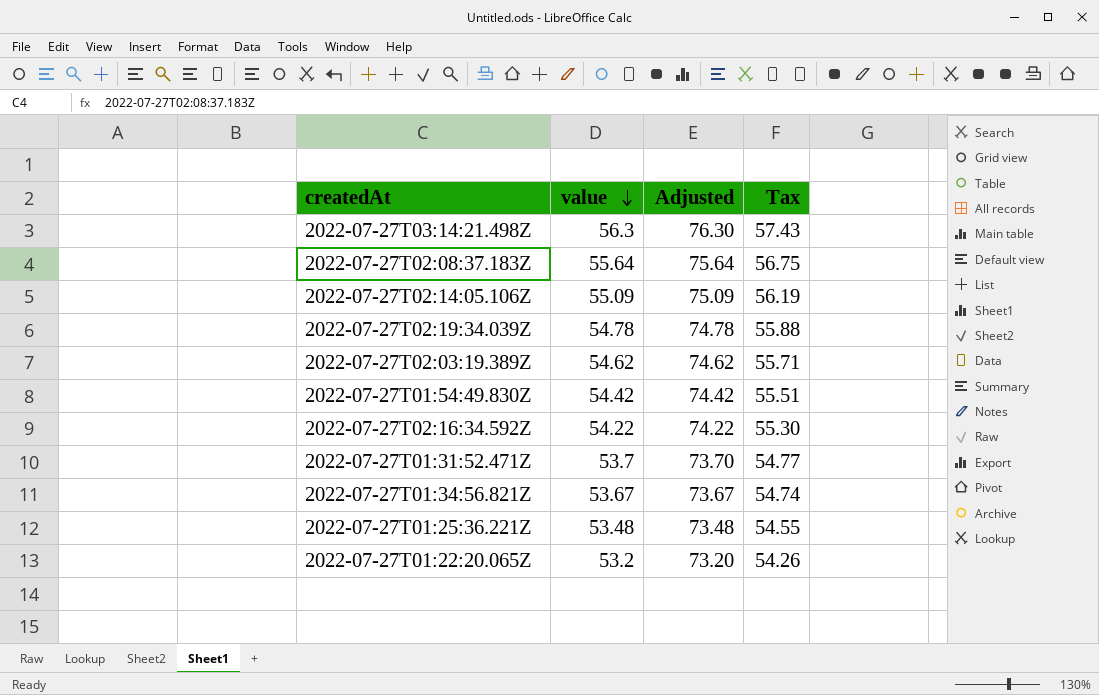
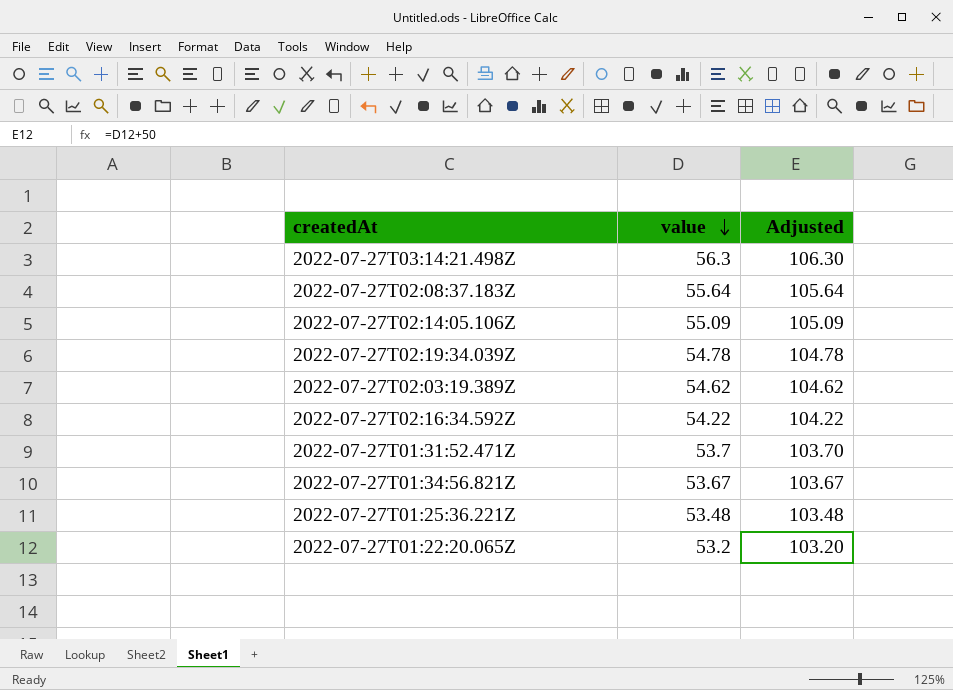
column Tax | formula: [value] * 1.02 -> none
column Adjusted | formula: [value] + 20 -> [value] + 50
row 2022-07-27T01:54:49.830Z: 54.42 | 74.42 | 55.51 -> none

